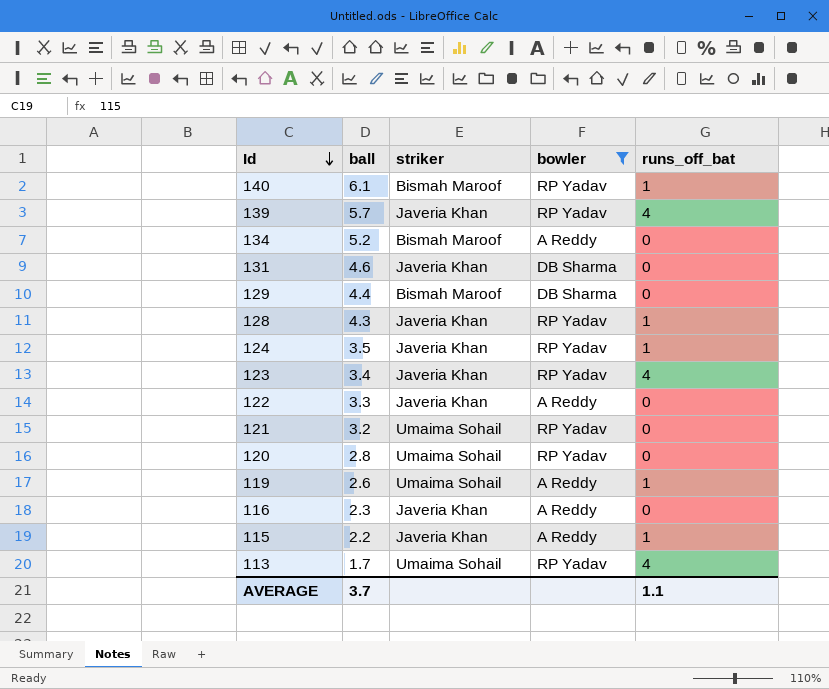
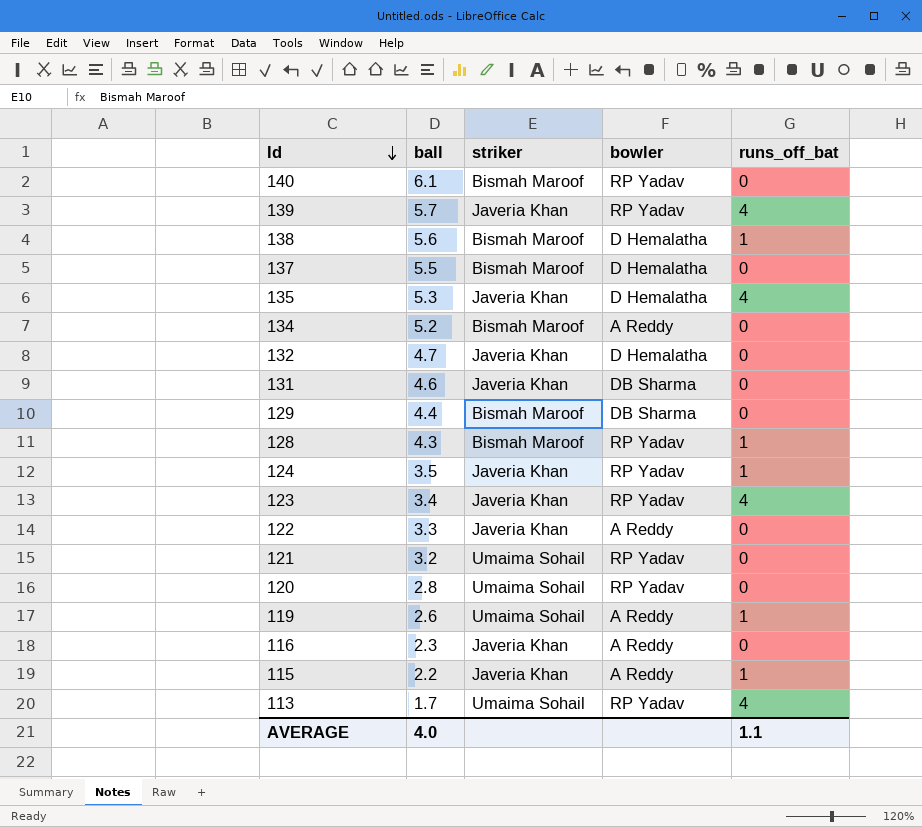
filter: bowler != D Hemalatha -> none
140 | runs_off_bat: 1 -> 0
128 | striker: Javeria Khan -> Bismah Maroof
AVERAGE | ball: 3.7 -> 4.0

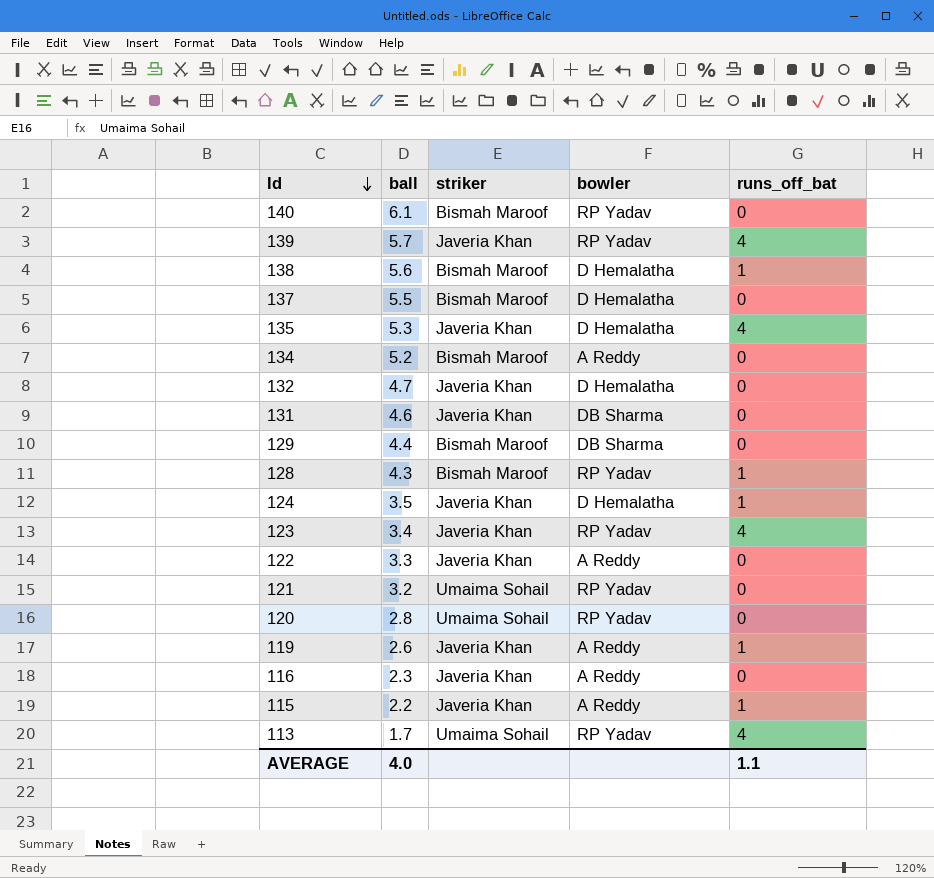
124 | bowler: RP Yadav -> D Hemalatha
119 | striker: Umaima Sohail -> Javeria Khan

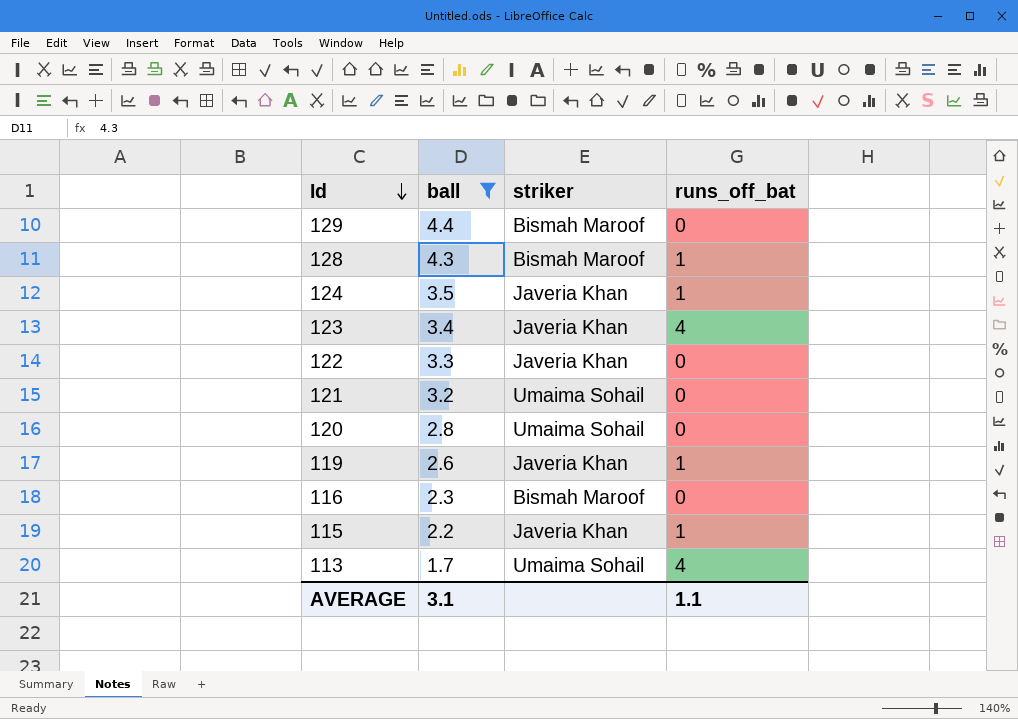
filter: none -> ball <= 4.4
column bowler | position: 4 -> none
116 | striker: Javeria Khan -> Bismah Maroof
AVERAGE | ball: 4.0 -> 3.1

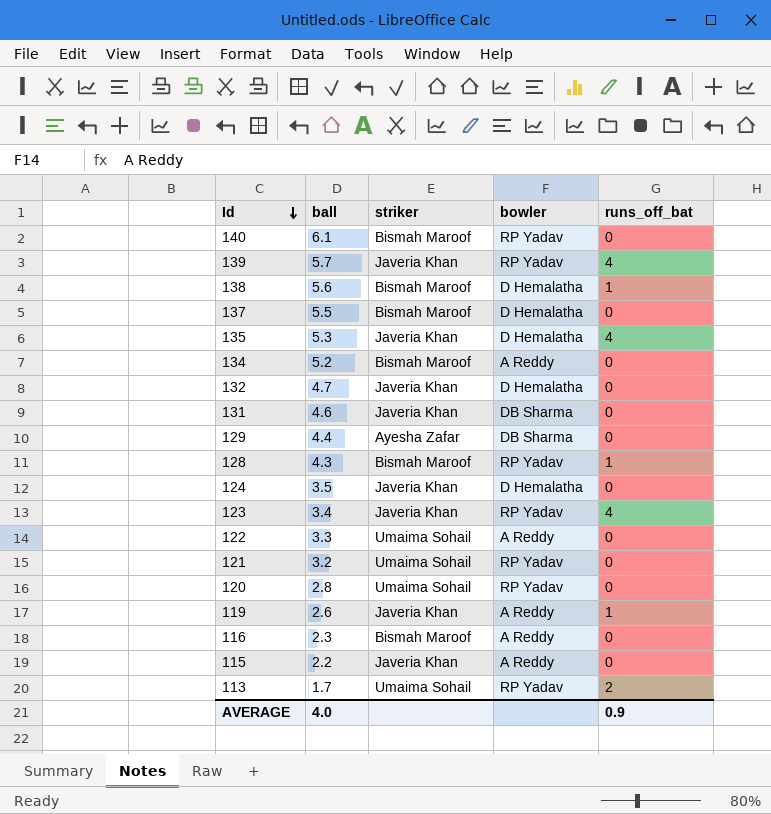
filter: ball <= 4.4 -> none
column bowler | position: none -> 4
129 | striker: Bismah Maroof -> Ayesha Zafar
124 | runs_off_bat: 1 -> 0
122 | striker: Javeria Khan -> Umaima Sohail
115 | runs_off_bat: 1 -> 0
113 | runs_off_bat: 4 -> 2
AVERAGE | ball: 3.1 -> 4.0
AVERAGE | runs_off_bat: 1.1 -> 0.9

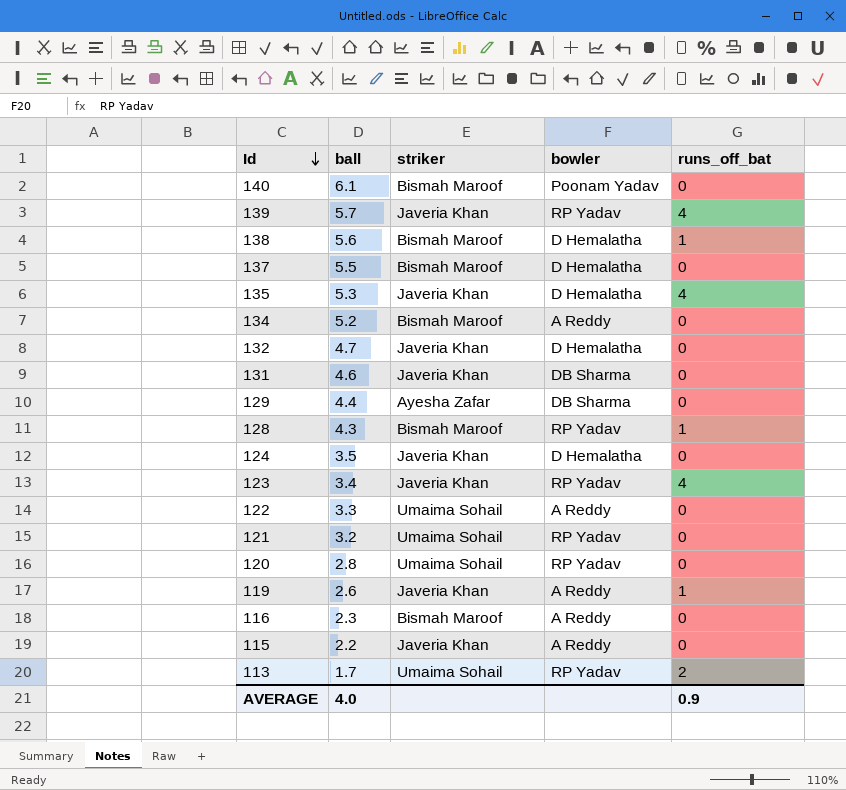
140 | bowler: RP Yadav -> Poonam Yadav

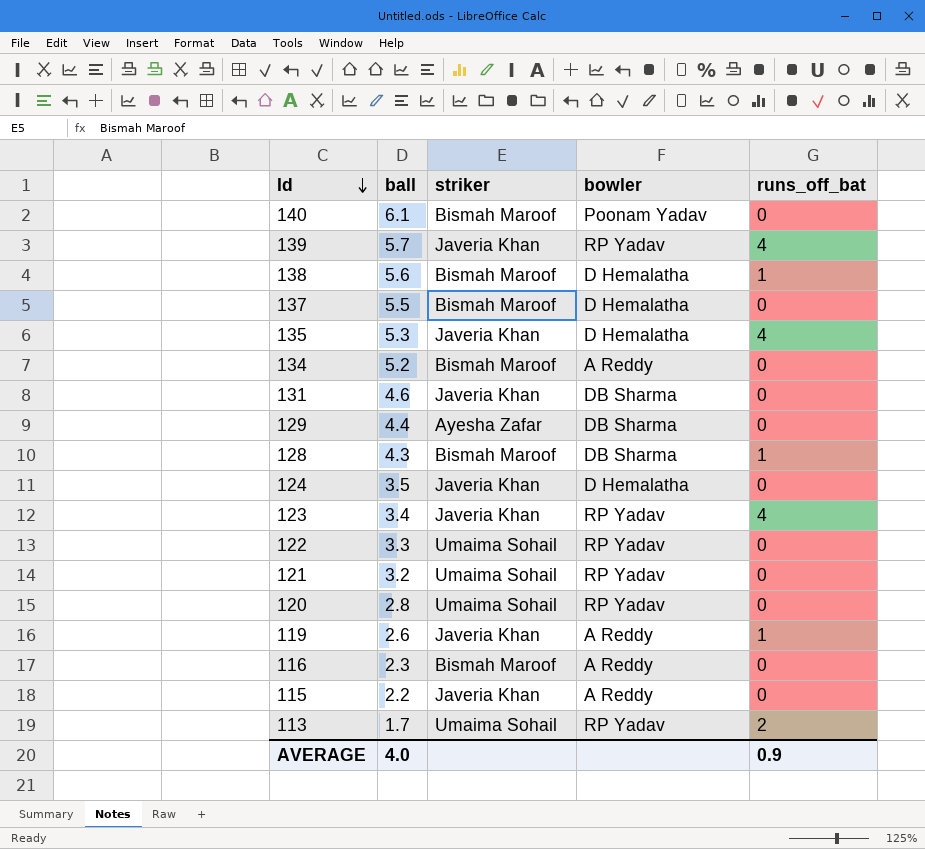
row 132: 4.7 | Javeria Khan | D Hemalatha | 0 -> none
128 | bowler: RP Yadav -> DB Sharma
122 | bowler: A Reddy -> RP Yadav

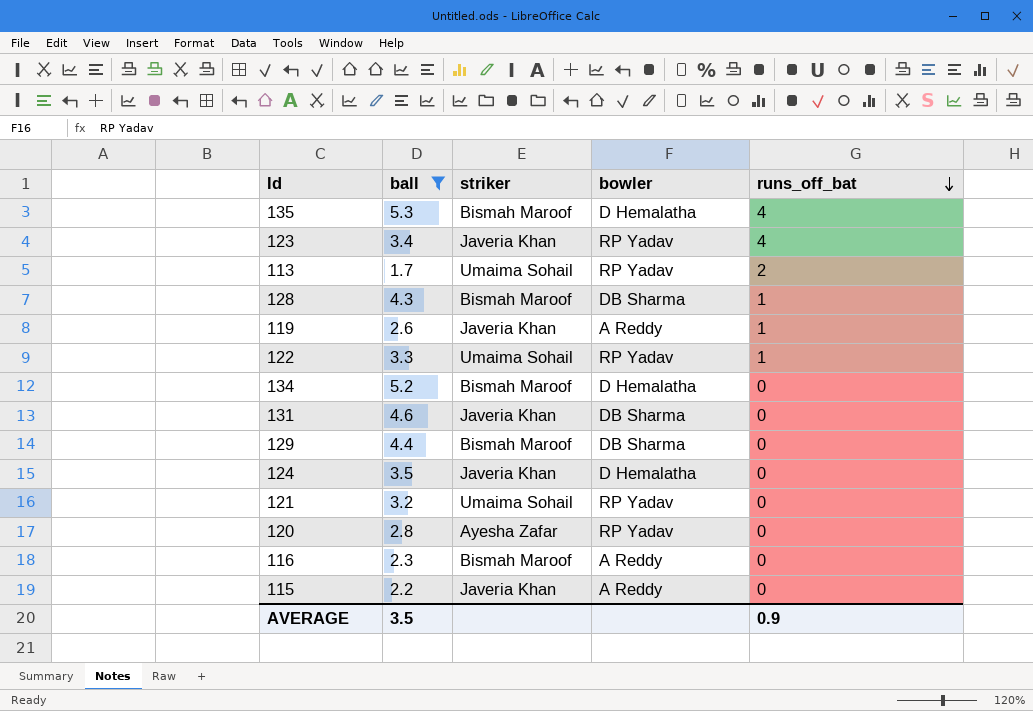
filter: none -> ball <= 5.3
row order: Id descending -> runs_off_bat descending
135 | striker: Javeria Khan -> Bismah Maroof
122 | runs_off_bat: 0 -> 1
134 | bowler: A Reddy -> D Hemalatha
129 | striker: Ayesha Zafar -> Bismah Maroof
120 | striker: Umaima Sohail -> Ayesha Zafar
AVERAGE | ball: 4.0 -> 3.5

